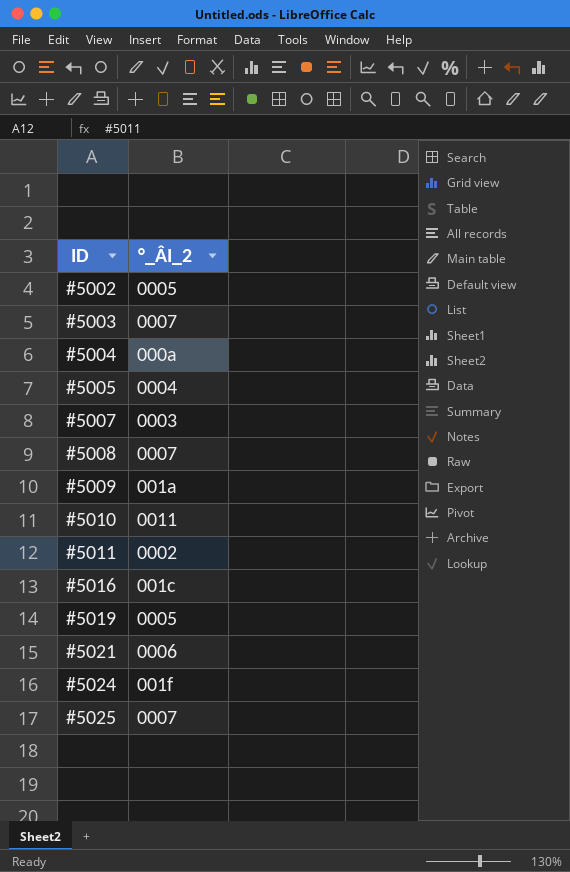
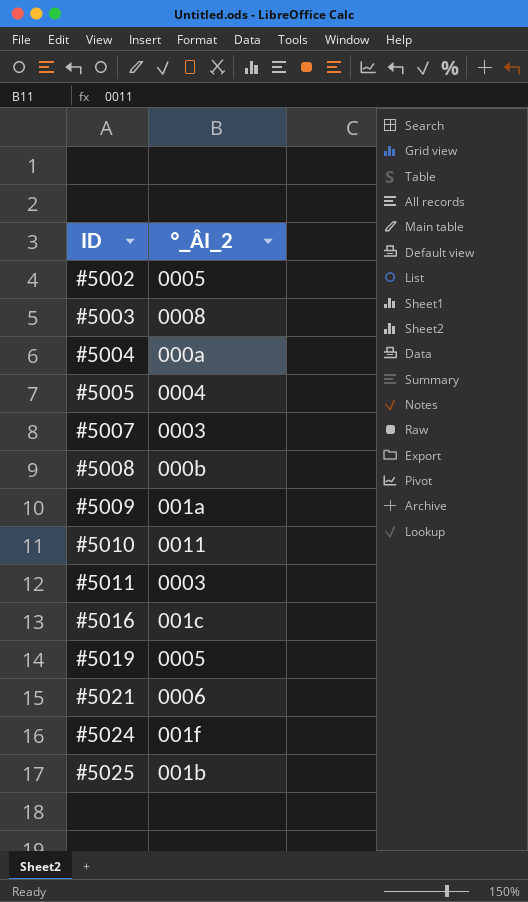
#5003 | °_ÂI_2: 0007 -> 0008
#5008 | °_ÂI_2: 0007 -> 000b
#5011 | °_ÂI_2: 0002 -> 0003
#5025 | °_ÂI_2: 0007 -> 001b

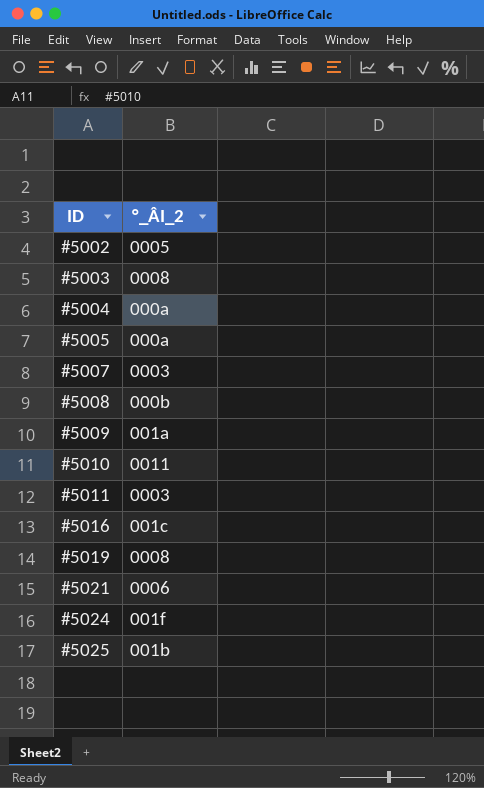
#5005 | °_ÂI_2: 0004 -> 000a
#5019 | °_ÂI_2: 0005 -> 0008

